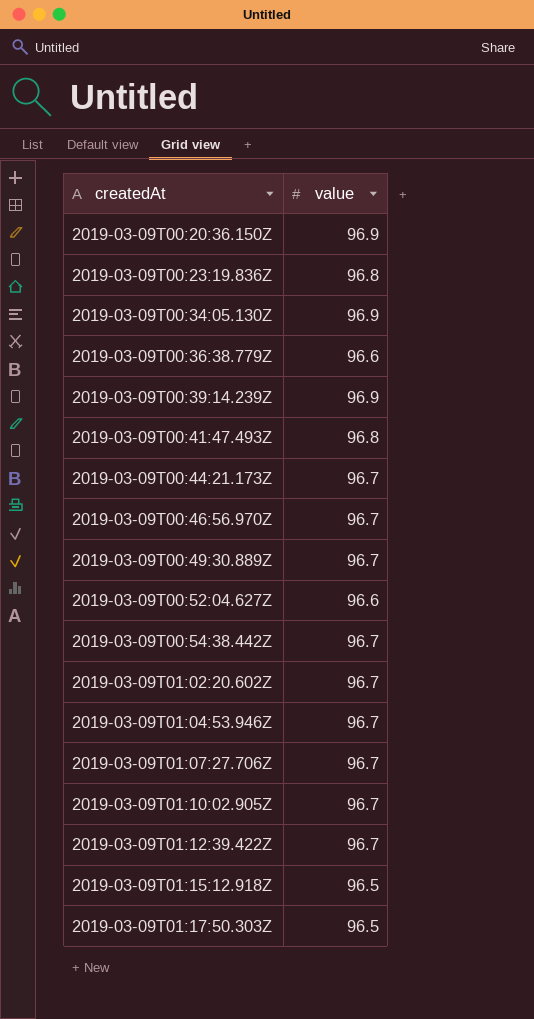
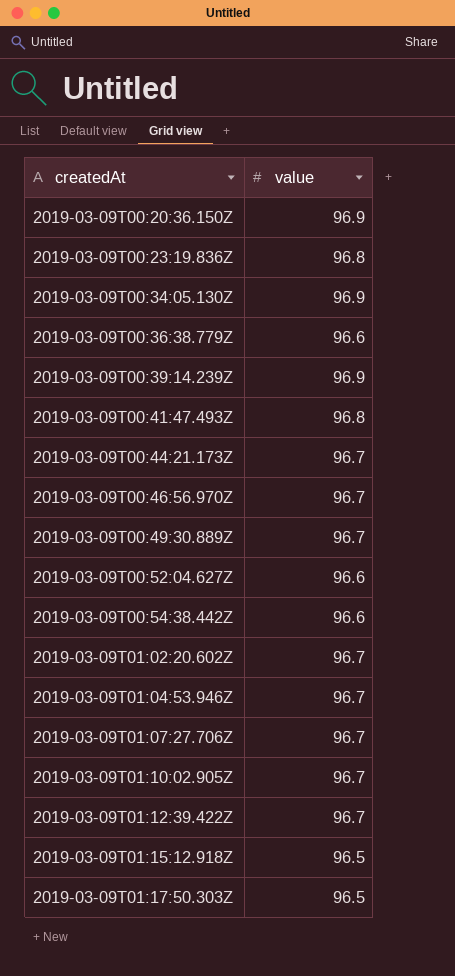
2019-03-09T00:54:38.442Z | value: 96.7 -> 96.6

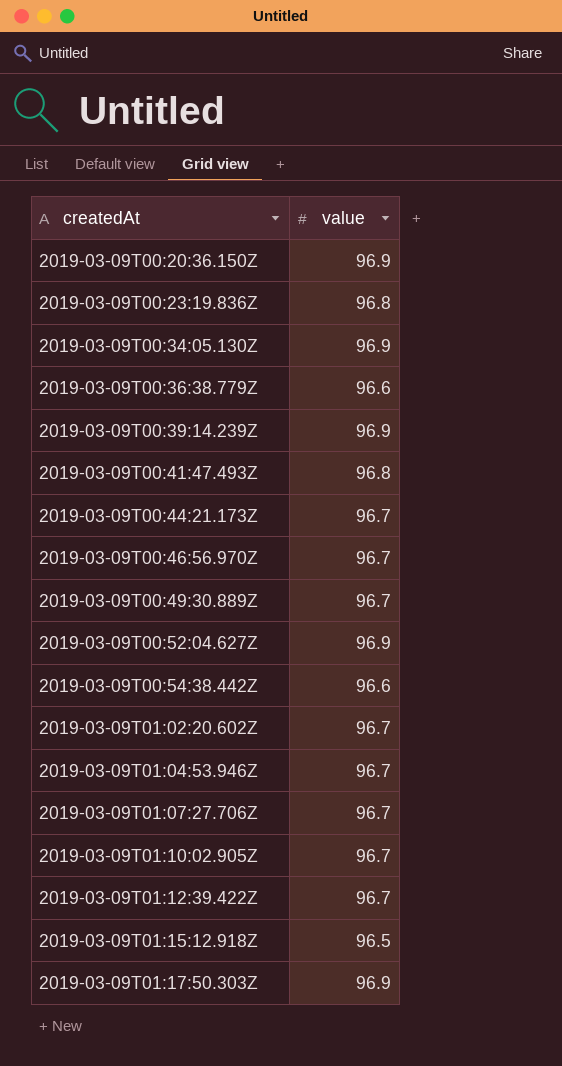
2019-03-09T00:52:04.627Z | value: 96.6 -> 96.9
2019-03-09T01:17:50.303Z | value: 96.5 -> 96.9

